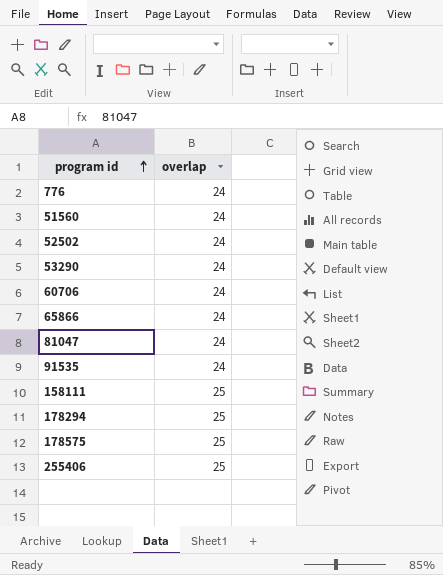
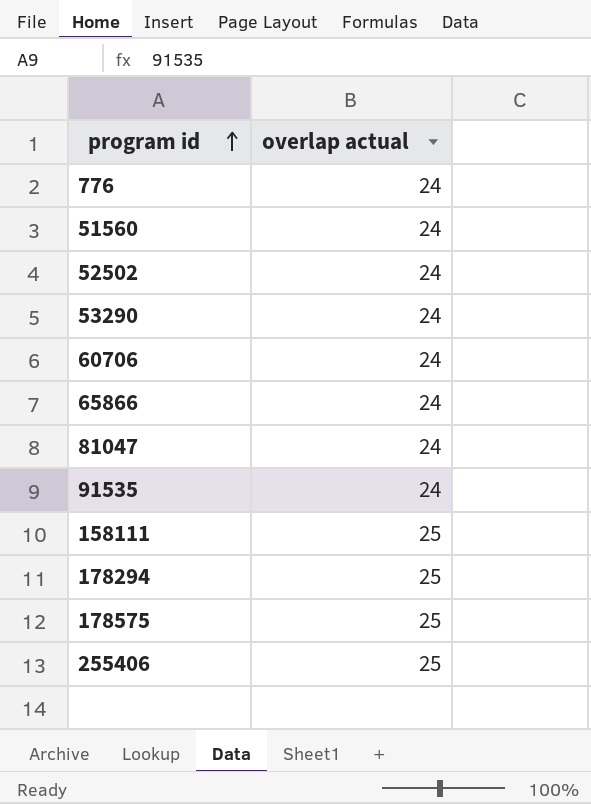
column name: overlap -> overlap actual

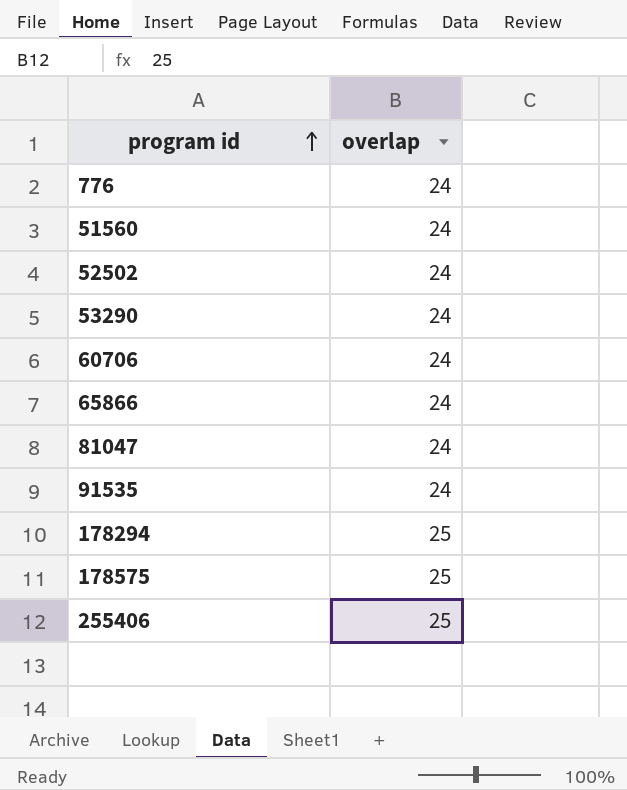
column name: overlap actual -> overlap
row 158111: 25 -> none

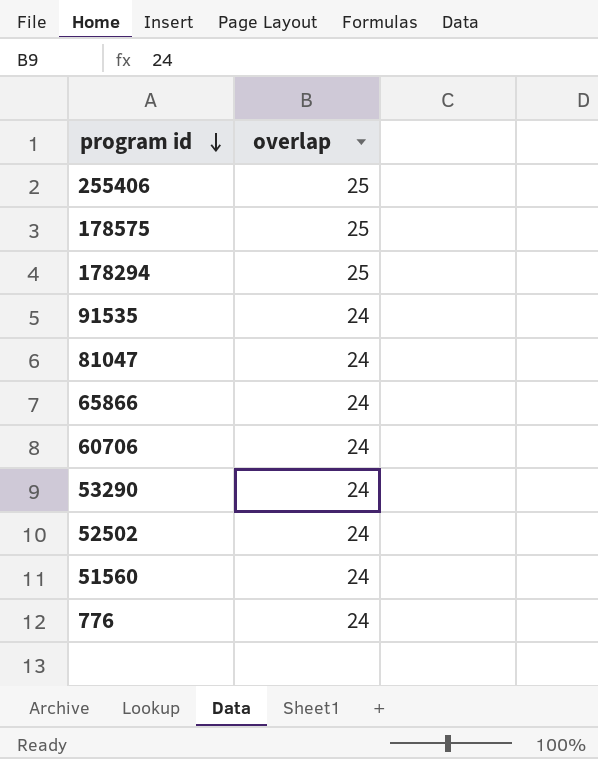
row order: program id ascending -> program id descending

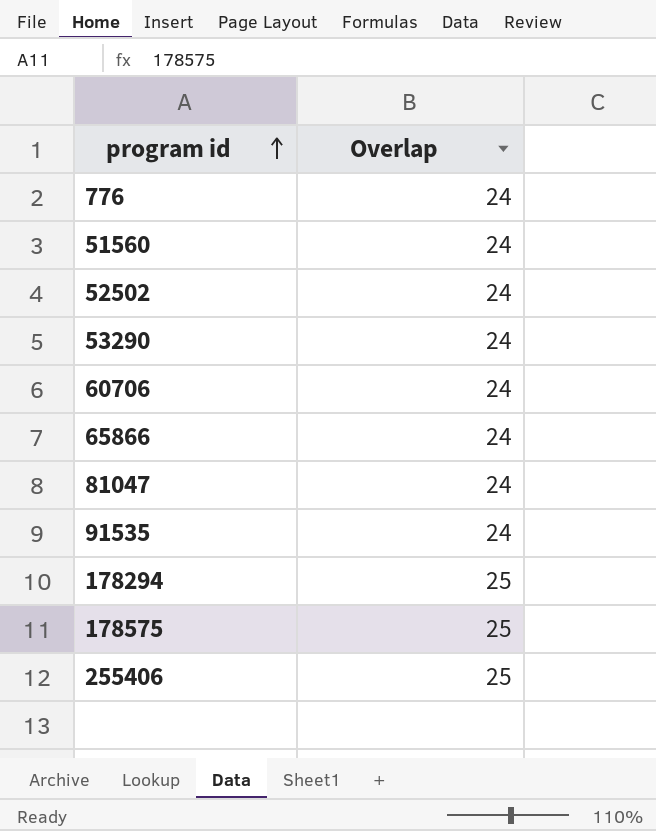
row order: program id descending -> program id ascending
column name: overlap -> Overlap

